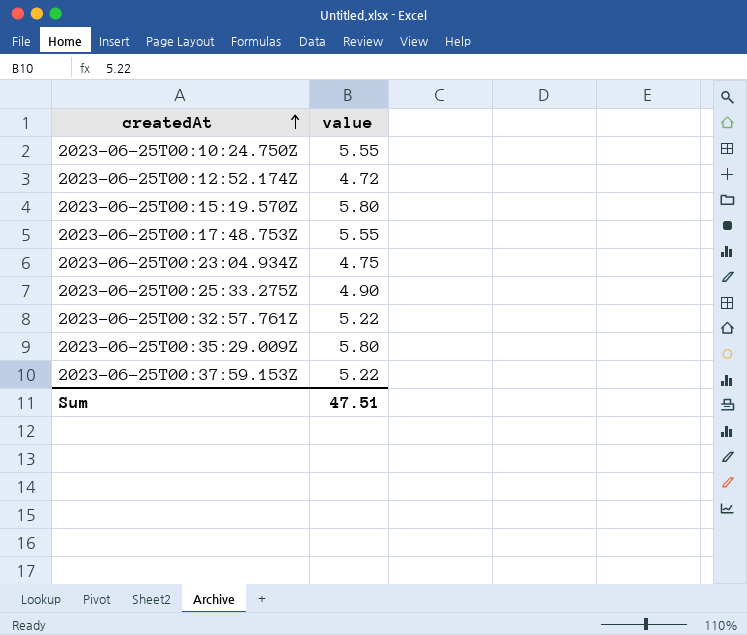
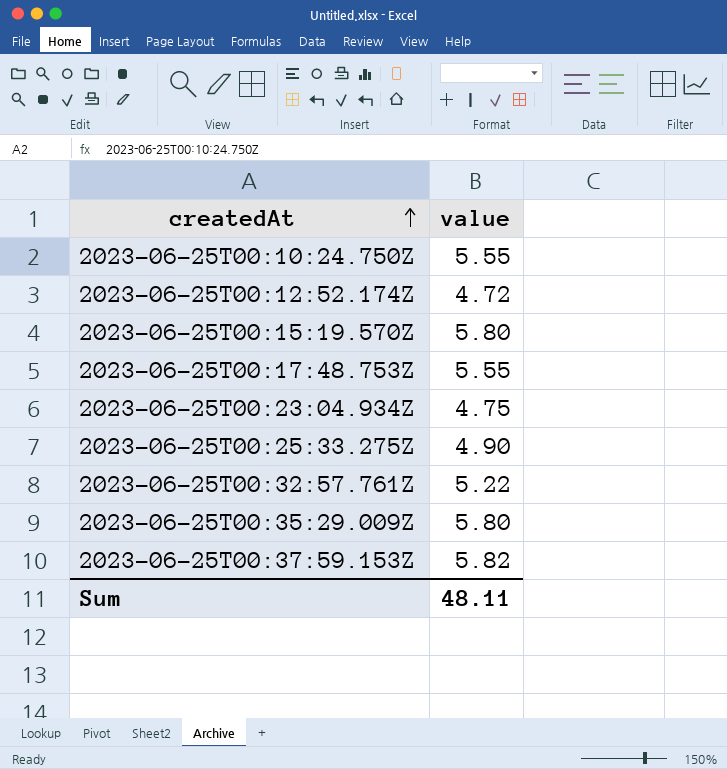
2023-06-25T00:37:59.153Z | value: 5.22 -> 5.82
Sum | value: 47.51 -> 48.11

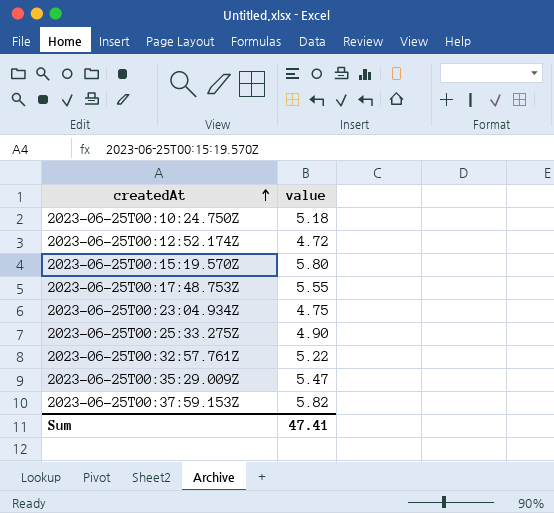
2023-06-25T00:10:24.750Z | value: 5.55 -> 5.18
2023-06-25T00:35:29.009Z | value: 5.80 -> 5.47
Sum | value: 48.11 -> 47.41

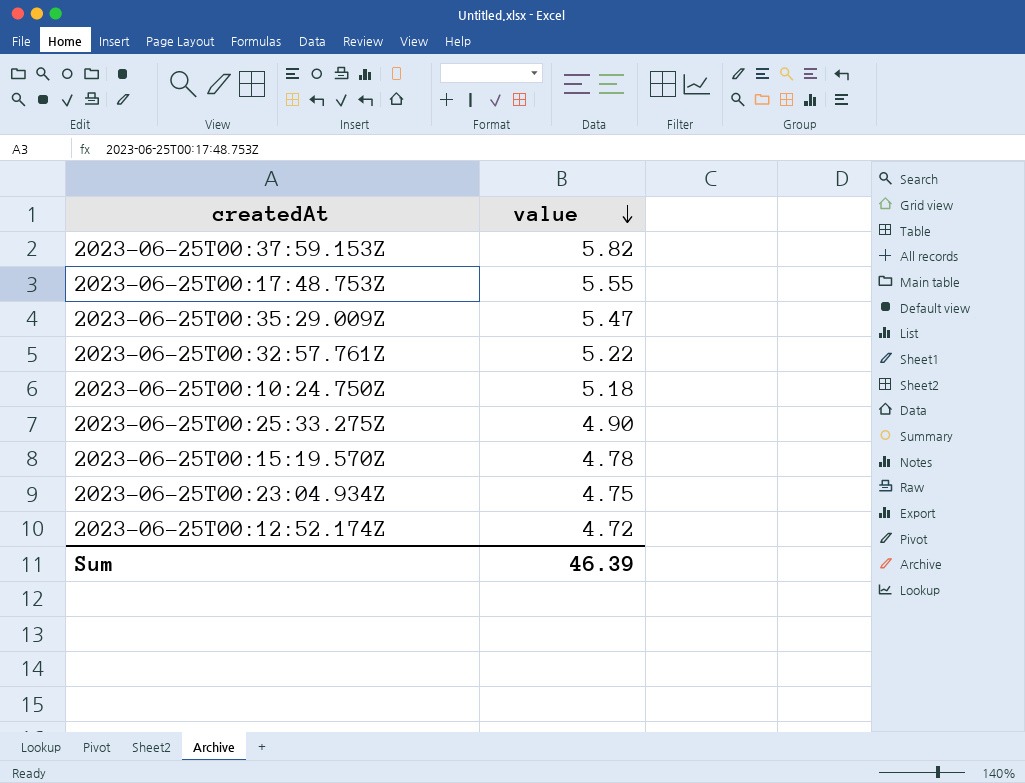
row order: createdAt ascending -> value descending
2023-06-25T00:15:19.570Z | value: 5.80 -> 4.78
Sum | value: 47.41 -> 46.39

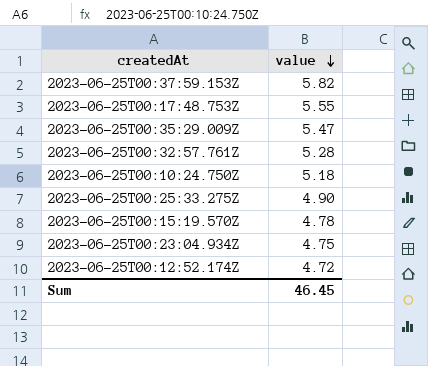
2023-06-25T00:32:57.761Z | value: 5.22 -> 5.28
Sum | value: 46.39 -> 46.45

